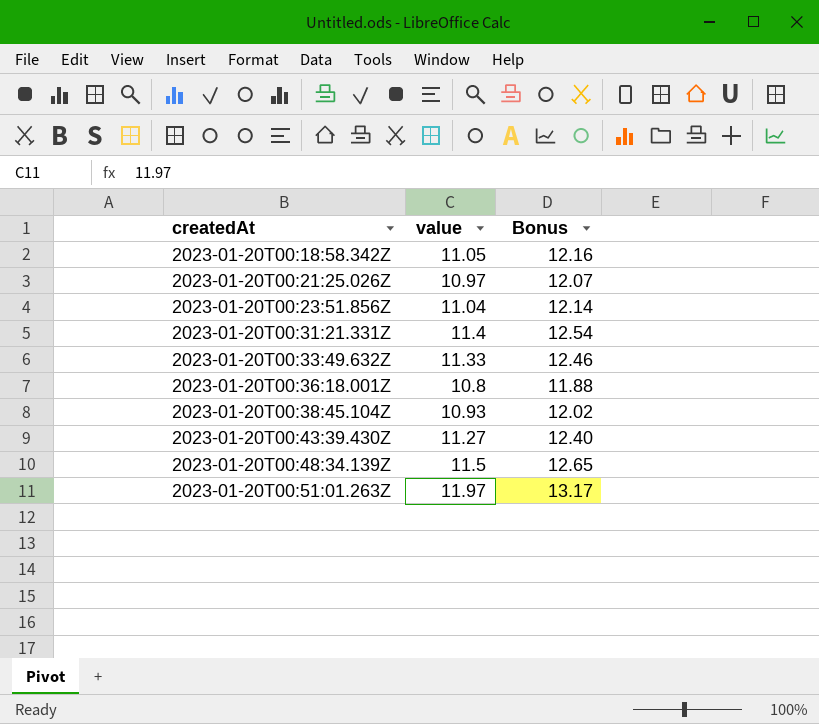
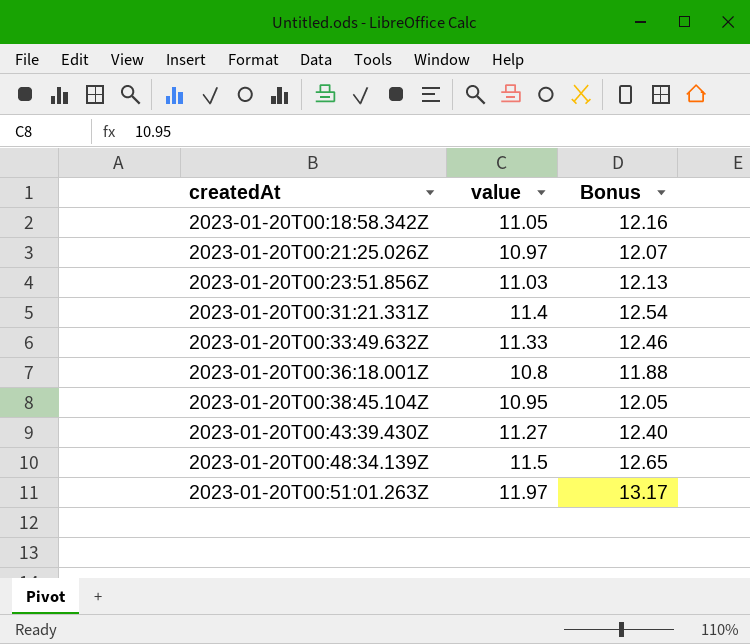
2023-01-20T00:23:51.856Z | value: 11.04 -> 11.03
2023-01-20T00:23:51.856Z | Bonus: 12.14 -> 12.13
2023-01-20T00:38:45.104Z | value: 10.93 -> 10.95
2023-01-20T00:38:45.104Z | Bonus: 12.02 -> 12.05

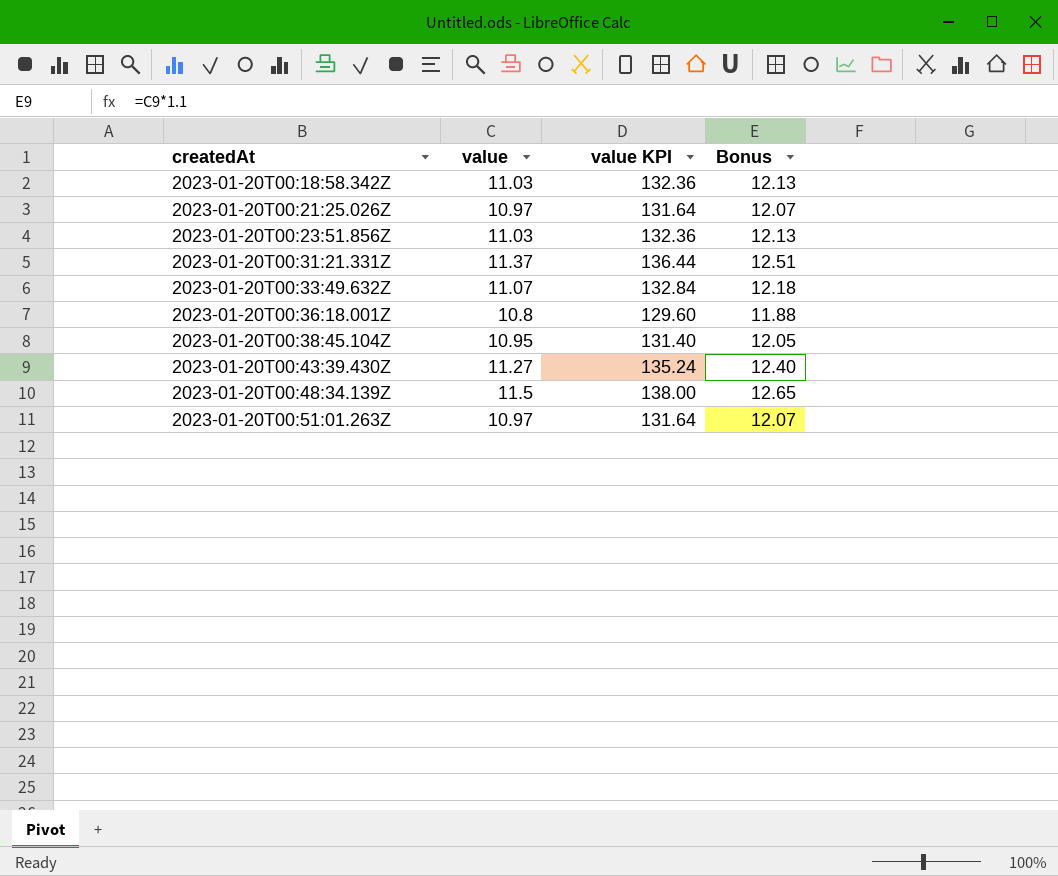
column value KPI | formula: none -> [value] * 12
2023-01-20T00:18:58.342Z | value: 11.05 -> 11.03
2023-01-20T00:18:58.342Z | Bonus: 12.16 -> 12.13
2023-01-20T00:31:21.331Z | value: 11.4 -> 11.37
2023-01-20T00:31:21.331Z | Bonus: 12.54 -> 12.51
2023-01-20T00:33:49.632Z | value: 11.33 -> 11.07
2023-01-20T00:33:49.632Z | Bonus: 12.46 -> 12.18
2023-01-20T00:51:01.263Z | value: 11.97 -> 10.97
2023-01-20T00:51:01.263Z | Bonus: 13.17 -> 12.07

